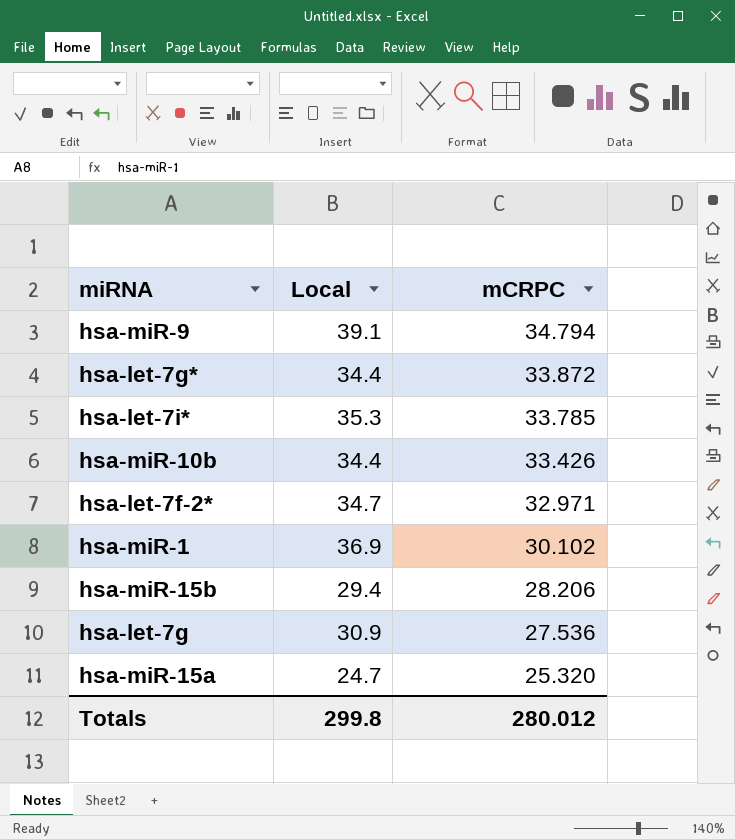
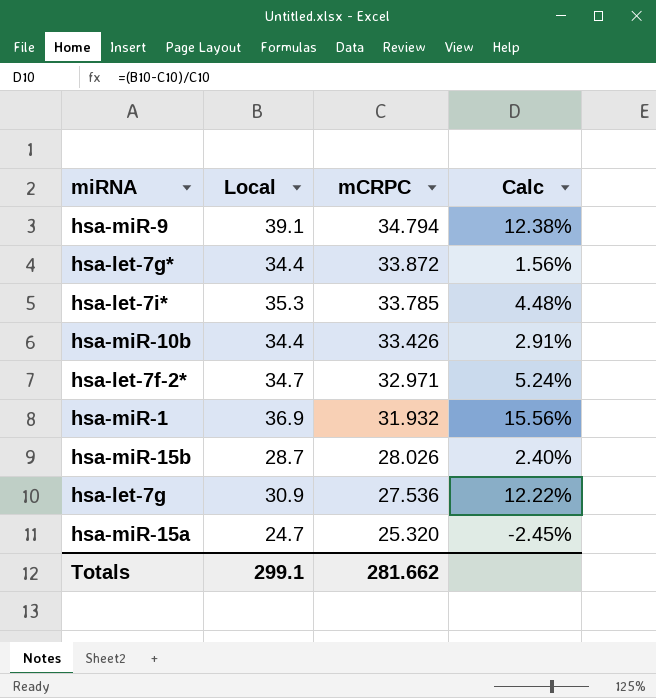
column Calc | formula: none -> ([Local] - [mCRPC]) / [mCRPC]
hsa-miR-1 | mCRPC: 30.102 -> 31.932
hsa-miR-15b | Local: 29.4 -> 28.7
hsa-miR-15b | mCRPC: 28.206 -> 28.026
Totals | Local: 299.8 -> 299.1
Totals | mCRPC: 280.012 -> 281.662

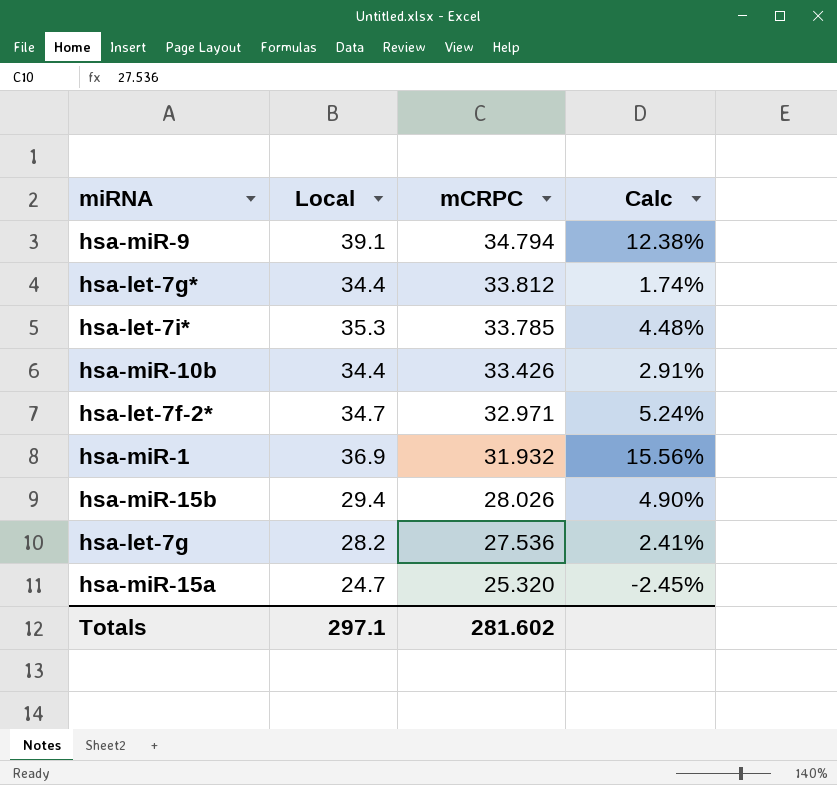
hsa-let-7g* | mCRPC: 33.872 -> 33.812
hsa-let-7g* | Calc: 1.56% -> 1.74%
hsa-miR-15b | Local: 28.7 -> 29.4
hsa-miR-15b | Calc: 2.40% -> 4.90%
hsa-let-7g | Local: 30.9 -> 28.2
hsa-let-7g | Calc: 12.22% -> 2.41%
Totals | Local: 299.1 -> 297.1
Totals | mCRPC: 281.662 -> 281.602

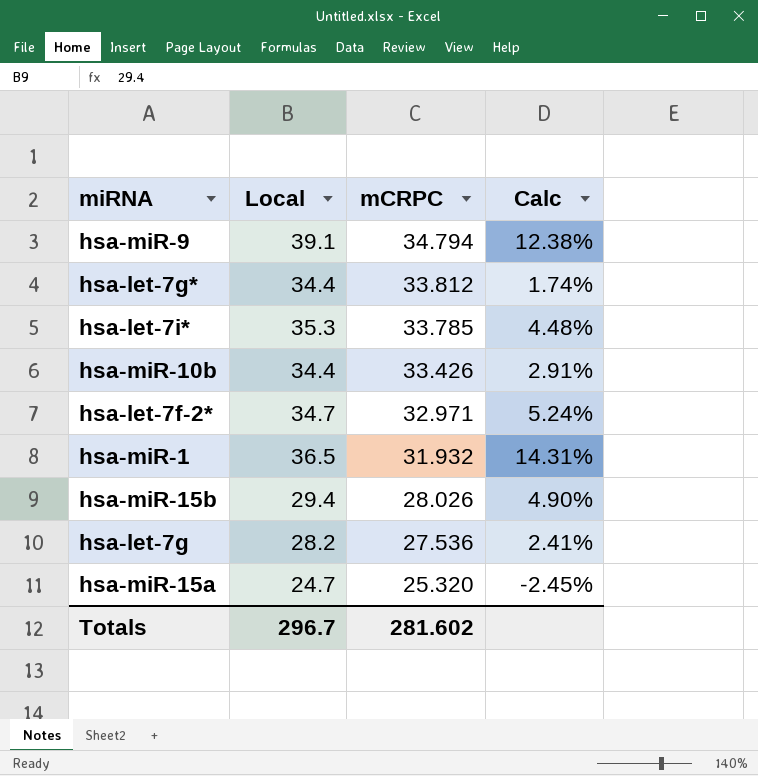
hsa-miR-1 | Local: 36.9 -> 36.5
hsa-miR-1 | Calc: 15.56% -> 14.31%
Totals | Local: 297.1 -> 296.7

